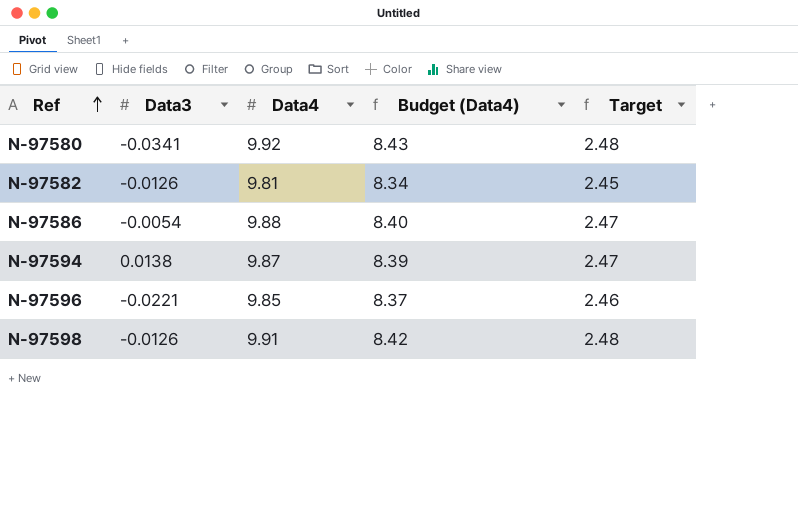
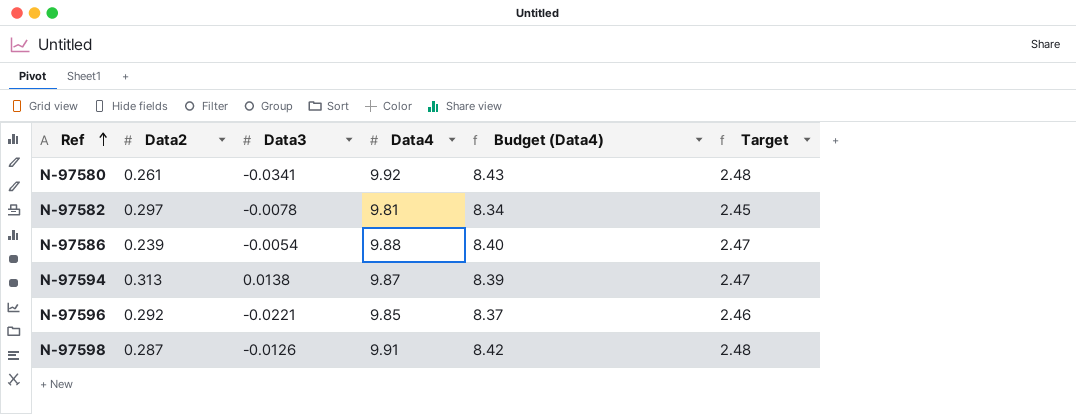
column Data2 | position: none -> 2
N-97582 | Data3: -0.0126 -> -0.0078

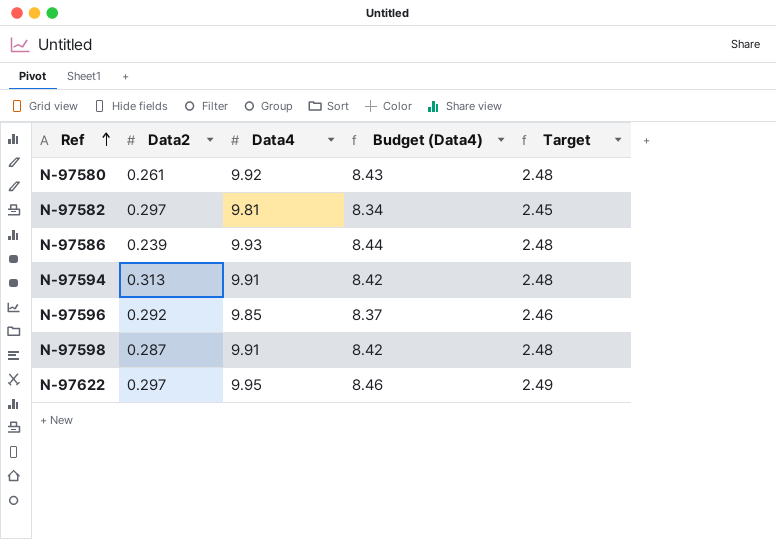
column Data3 | position: 3 -> none
N-97586 | Data4: 9.88 -> 9.93
N-97586 | Budget (Data4): 8.40 -> 8.44
N-97586 | Target: 2.47 -> 2.48
N-97594 | Data4: 9.87 -> 9.91
N-97594 | Budget (Data4): 8.39 -> 8.42
N-97594 | Target: 2.47 -> 2.48
row N-97622: none -> 0.297 | 9.95 | 8.46 | 2.49

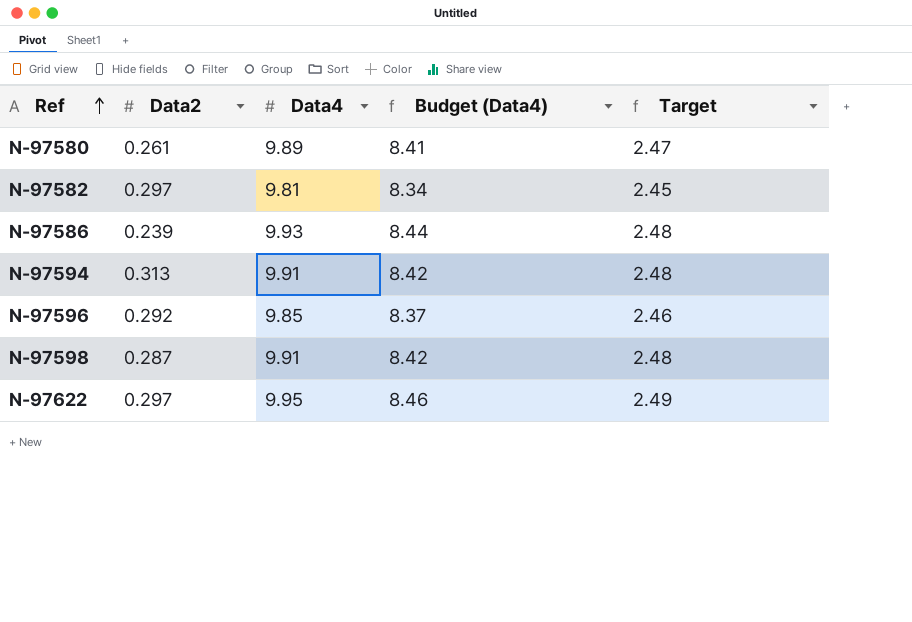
N-97580 | Data4: 9.92 -> 9.89
N-97580 | Budget (Data4): 8.43 -> 8.41
N-97580 | Target: 2.48 -> 2.47

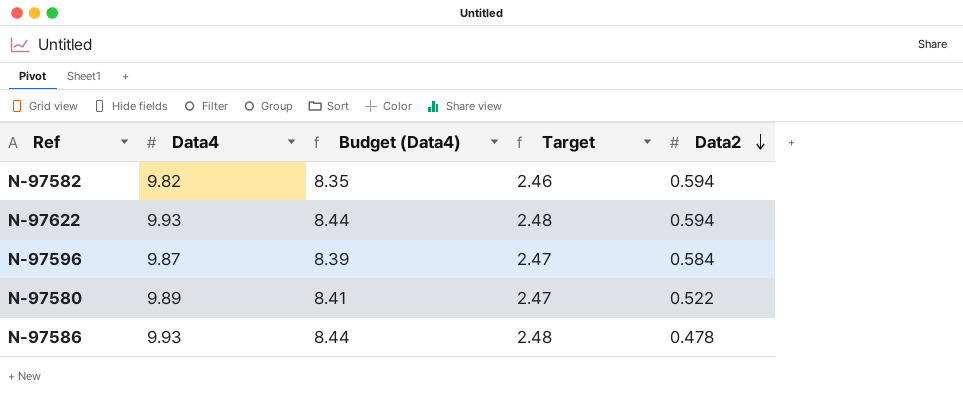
row order: Ref ascending -> Data2 descending
column Data2 | position: 2 -> 5
row N-97594: 0.313 | 9.91 | 8.42 | 2.48 -> none
row N-97598: 0.287 | 9.91 | 8.42 | 2.48 -> none
N-97582 | Data4: 9.81 -> 9.82
N-97582 | Budget (Data4): 8.34 -> 8.35
N-97582 | Target: 2.45 -> 2.46
N-97582 | Data2: 0.297 -> 0.594
N-97622 | Data4: 9.95 -> 9.93
N-97622 | Budget (Data4): 8.46 -> 8.44
N-97622 | Target: 2.49 -> 2.48
N-97622 | Data2: 0.297 -> 0.594
N-97596 | Data4: 9.85 -> 9.87
N-97596 | Budget (Data4): 8.37 -> 8.39
N-97596 | Target: 2.46 -> 2.47
N-97596 | Data2: 0.292 -> 0.584
N-97580 | Data2: 0.261 -> 0.522
N-97586 | Data2: 0.239 -> 0.478

